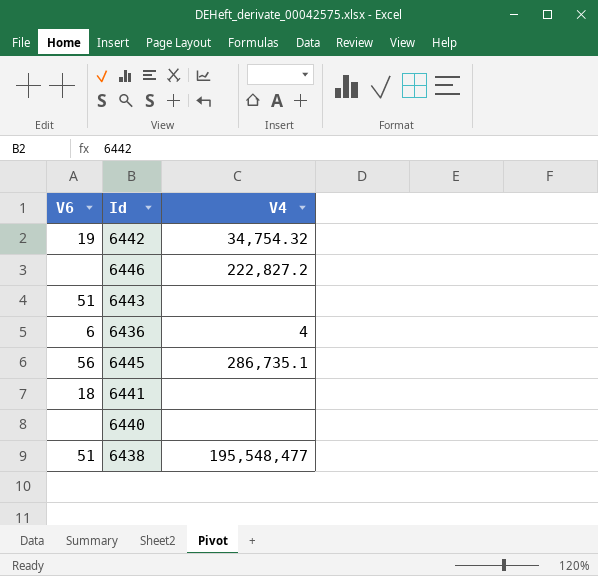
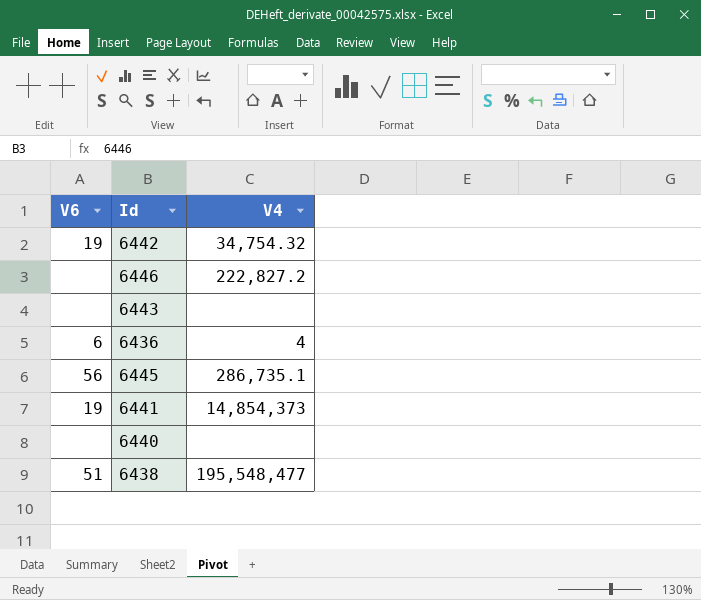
6443 | V6: 51 -> none
6441 | V6: 18 -> 19
6441 | V4: none -> 14,854,373

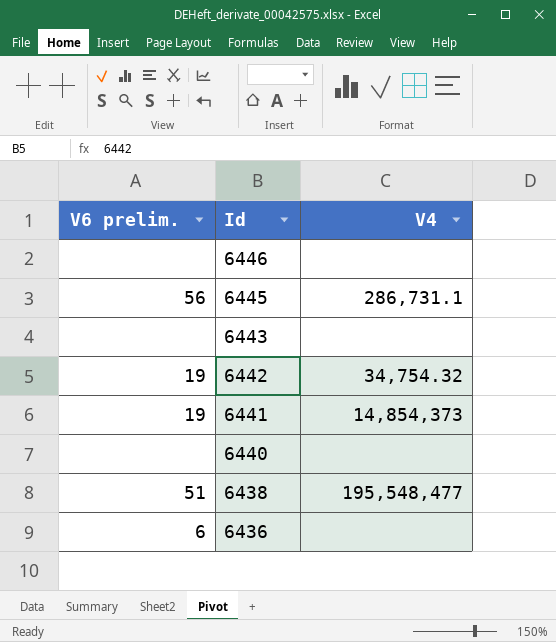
row order: none -> Id descending
column name: V6 -> V6 prelim.
6446 | V4: 222,827.2 -> none
6445 | V4: 286,735.1 -> 286,731.1
6436 | V4: 4 -> none

